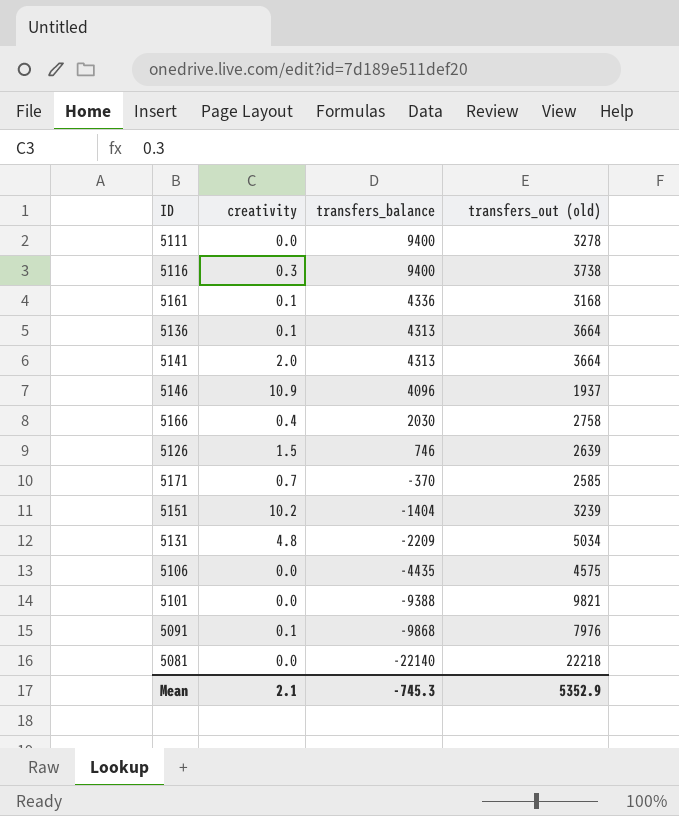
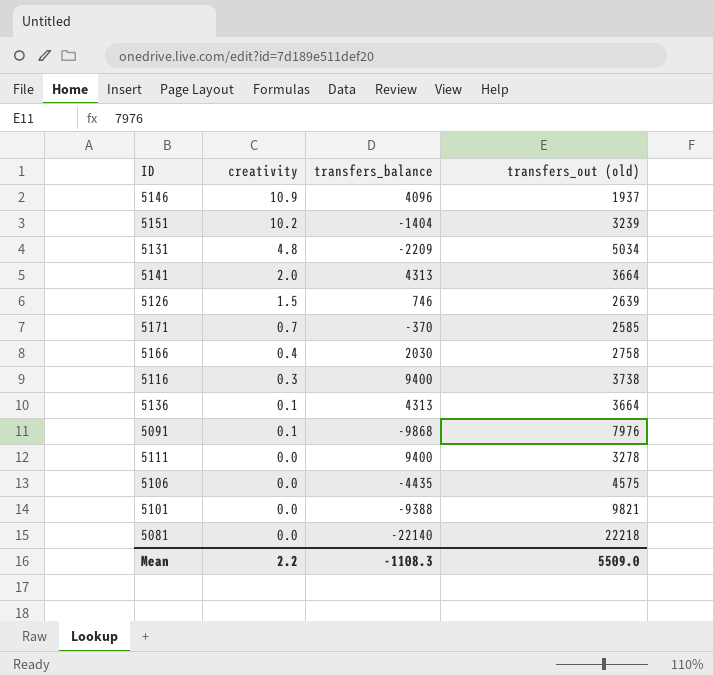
row order: transfers_balance descending -> creativity descending
row 5161: 0.1 | 4336 | 3168 -> none
Mean | creativity: 2.1 -> 2.2
Mean | transfers_balance: -745.3 -> -1108.3
Mean | transfers_out (old): 5352.9 -> 5509.0

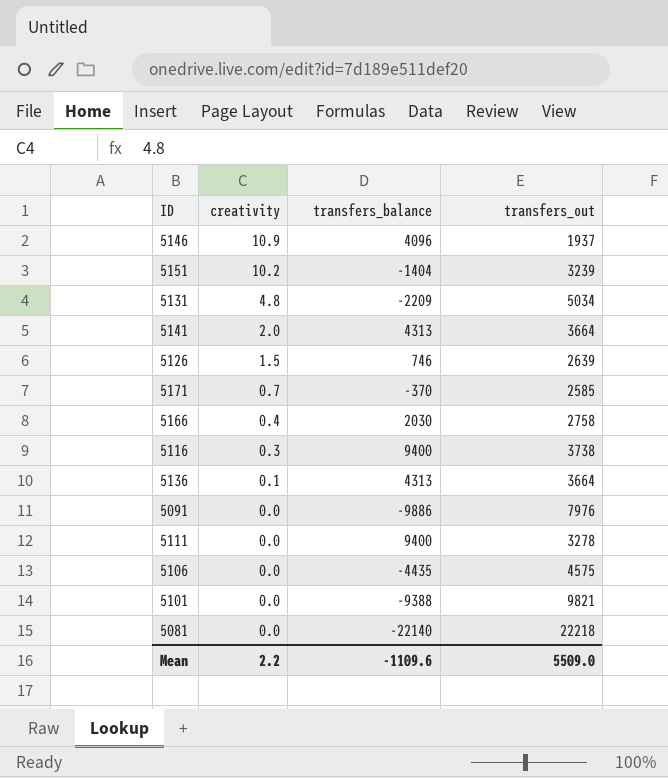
column name: transfers_out (old) -> transfers_out
5091 | creativity: 0.1 -> 0.0
5091 | transfers_balance: -9868 -> -9886
Mean | transfers_balance: -1108.3 -> -1109.6

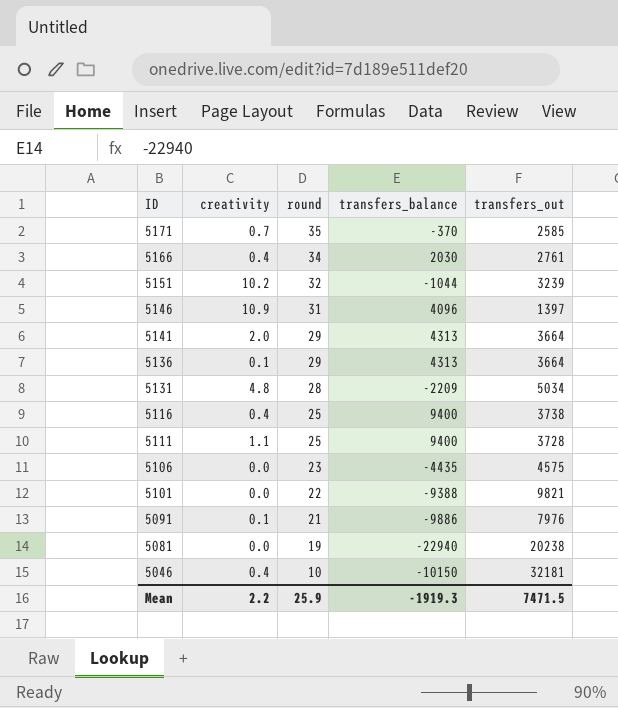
row order: creativity descending -> ID descending
column round | position: none -> 3
row 5126: 1.5 | 746 | 2639 -> none
5166 | transfers_out: 2758 -> 2761
5151 | transfers_balance: -1404 -> -1044
5146 | transfers_out: 1937 -> 1397
5116 | creativity: 0.3 -> 0.4
5111 | creativity: 0.0 -> 1.1
5111 | transfers_out: 3278 -> 3728
5091 | creativity: 0.0 -> 0.1
5081 | transfers_balance: -22140 -> -22940
5081 | transfers_out: 22218 -> 20238
row 5046: none -> 0.4 | 10 | -10150 | 32181
Mean | transfers_balance: -1109.6 -> -1919.3
Mean | transfers_out: 5509.0 -> 7471.5

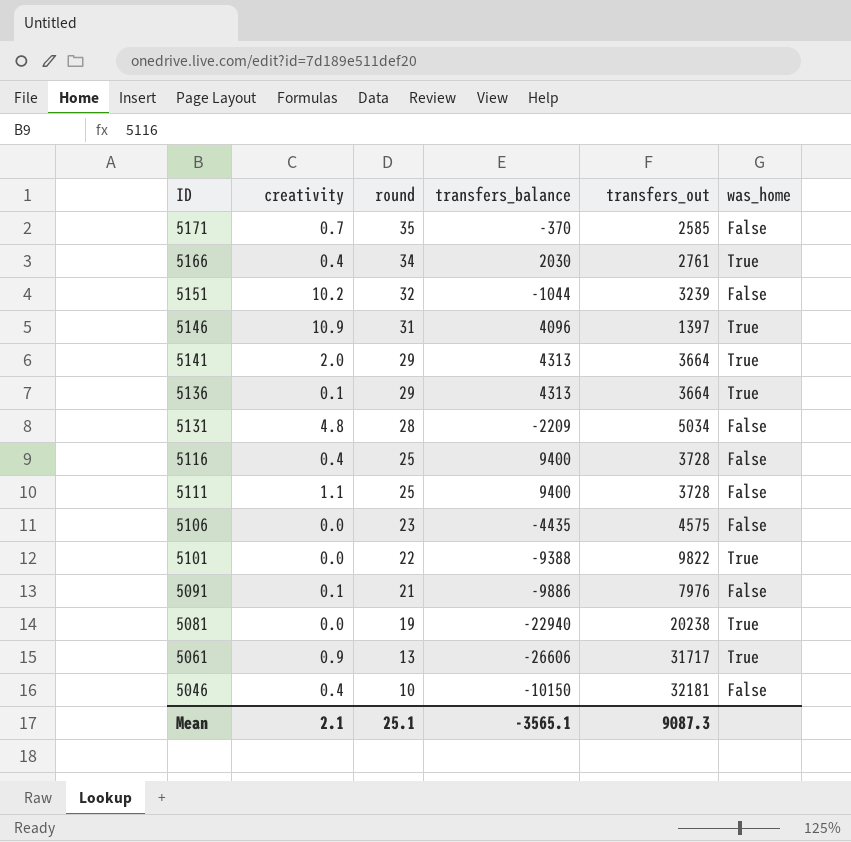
column was_home | position: none -> 6
5116 | transfers_out: 3738 -> 3728
5101 | transfers_out: 9821 -> 9822
row 5061: none -> 0.9 | 13 | -26606 | 31717 | True
Mean | creativity: 2.2 -> 2.1
Mean | round: 25.9 -> 25.1
Mean | transfers_balance: -1919.3 -> -3565.1
Mean | transfers_out: 7471.5 -> 9087.3

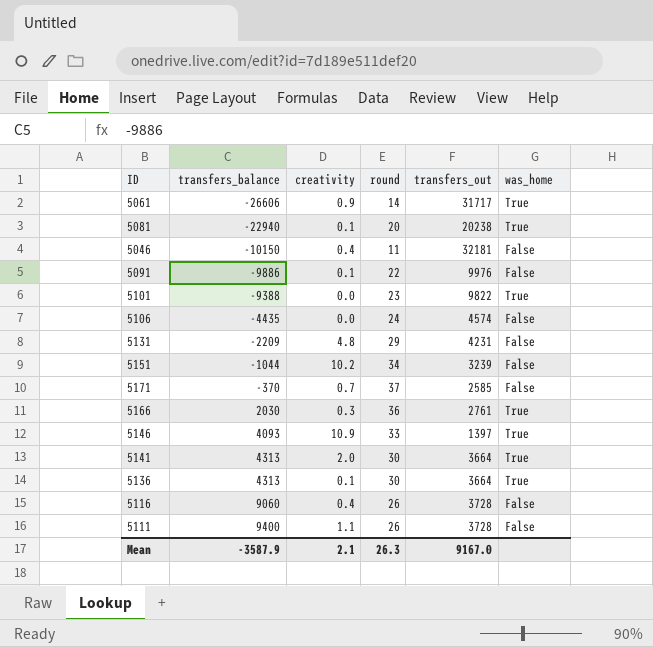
row order: ID descending -> transfers_balance ascending
column transfers_balance | position: 4 -> 2
5061 | round: 13 -> 14
5081 | creativity: 0.0 -> 0.1
5081 | round: 19 -> 20
5046 | round: 10 -> 11
5091 | round: 21 -> 22
5091 | transfers_out: 7976 -> 9976
5101 | round: 22 -> 23
5106 | round: 23 -> 24
5106 | transfers_out: 4575 -> 4574
5131 | round: 28 -> 29
5131 | transfers_out: 5034 -> 4231
5151 | round: 32 -> 34
5171 | round: 35 -> 37
5166 | creativity: 0.4 -> 0.3
5166 | round: 34 -> 36
5146 | transfers_balance: 4096 -> 4093
5146 | round: 31 -> 33
5141 | round: 29 -> 30
5136 | round: 29 -> 30
5116 | transfers_balance: 9400 -> 9060
5116 | round: 25 -> 26
5111 | round: 25 -> 26
Mean | transfers_balance: -3565.1 -> -3587.9
Mean | round: 25.1 -> 26.3
Mean | transfers_out: 9087.3 -> 9167.0

